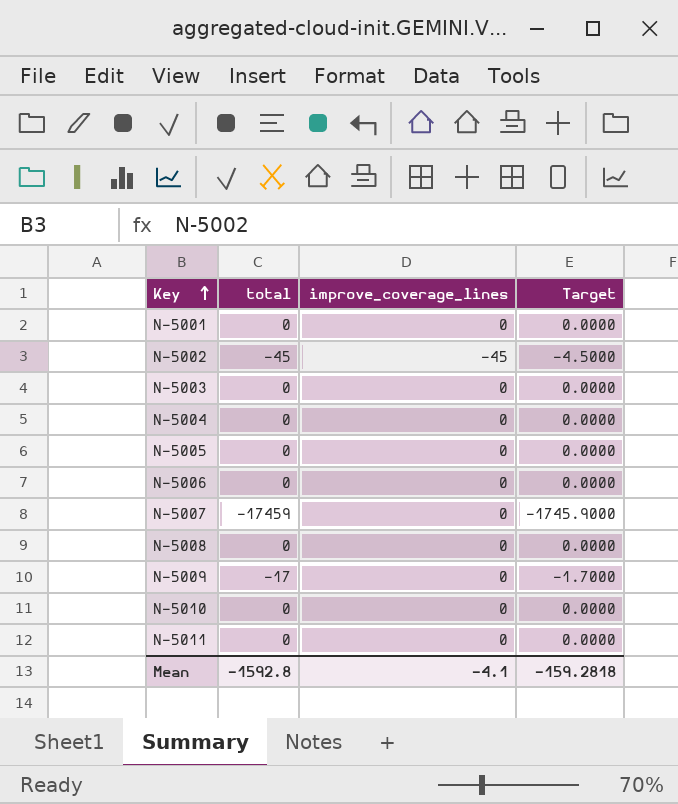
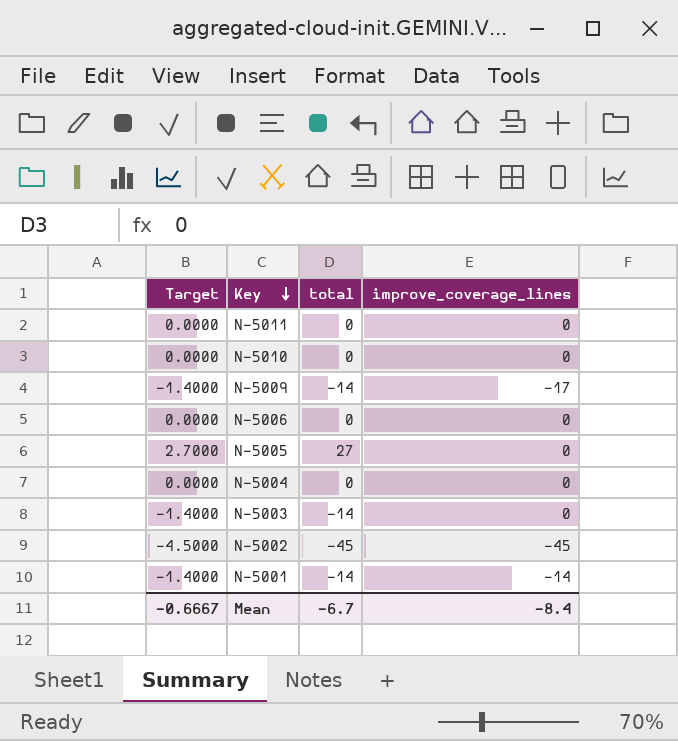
row order: Key ascending -> Key descending
column Target | position: 4 -> 1
row N-5007: -17459 | 0 | -1745.9000 -> none
row N-5008: 0 | 0 | 0.0000 -> none
N-5009 | Target: -1.7000 -> -1.4000
N-5009 | total: -17 -> -14
N-5009 | improve_coverage_lines: 0 -> -17
N-5005 | Target: 0.0000 -> 2.7000
N-5005 | total: 0 -> 27
N-5003 | Target: 0.0000 -> -1.4000
N-5003 | total: 0 -> -14
N-5001 | Target: 0.0000 -> -1.4000
N-5001 | total: 0 -> -14
N-5001 | improve_coverage_lines: 0 -> -14
Mean | Target: -159.2818 -> -0.6667
Mean | total: -1592.8 -> -6.7
Mean | improve_coverage_lines: -4.1 -> -8.4

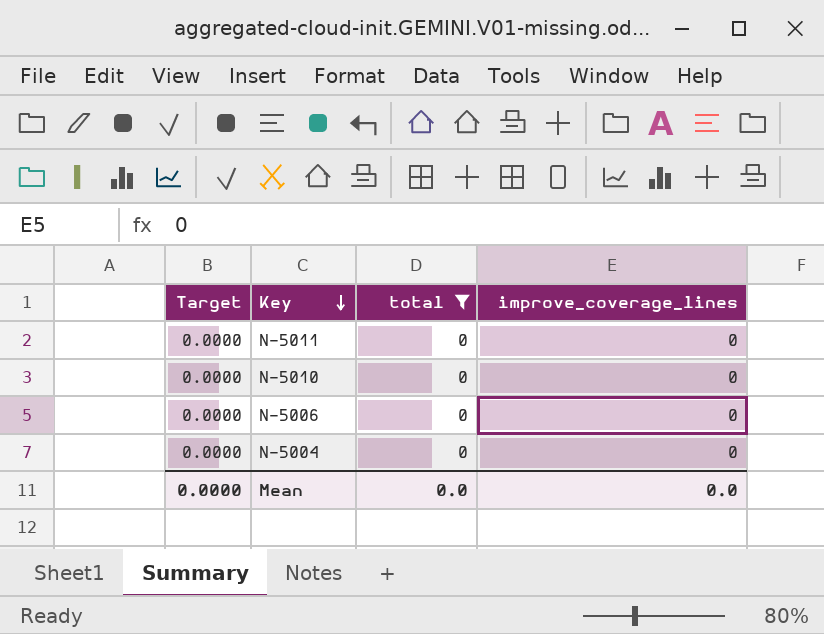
filter: none -> total = 0
Mean | Target: -0.6667 -> 0.0000
Mean | total: -6.7 -> 0.0
Mean | improve_coverage_lines: -8.4 -> 0.0

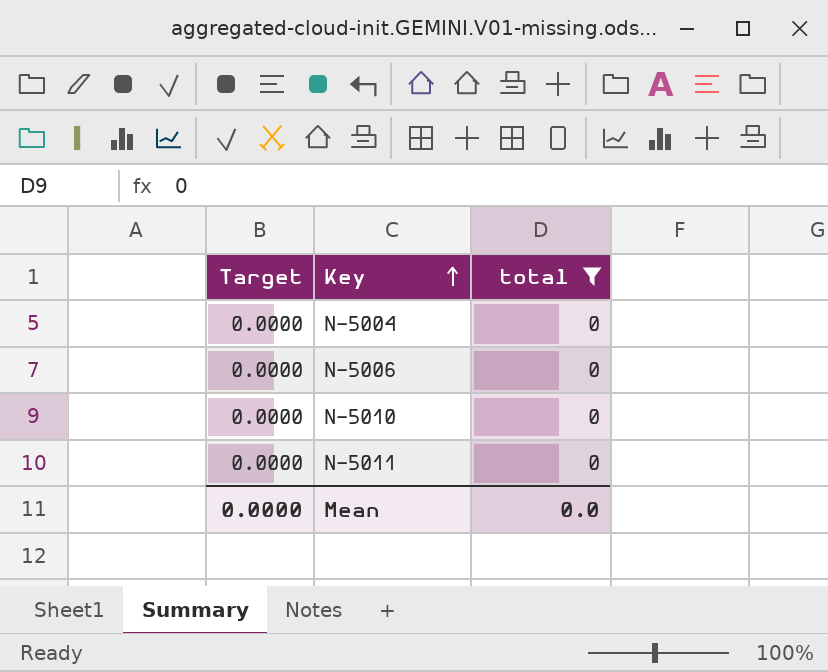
row order: Key descending -> Key ascending
column improve_coverage_lines | position: 4 -> none

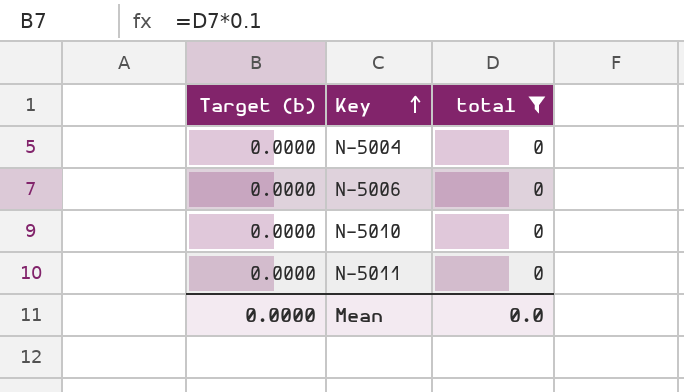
column name: Target -> Target (b)

